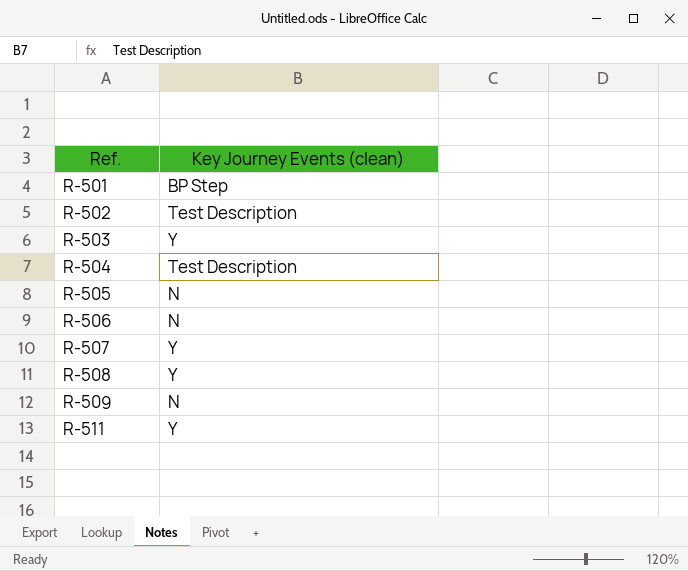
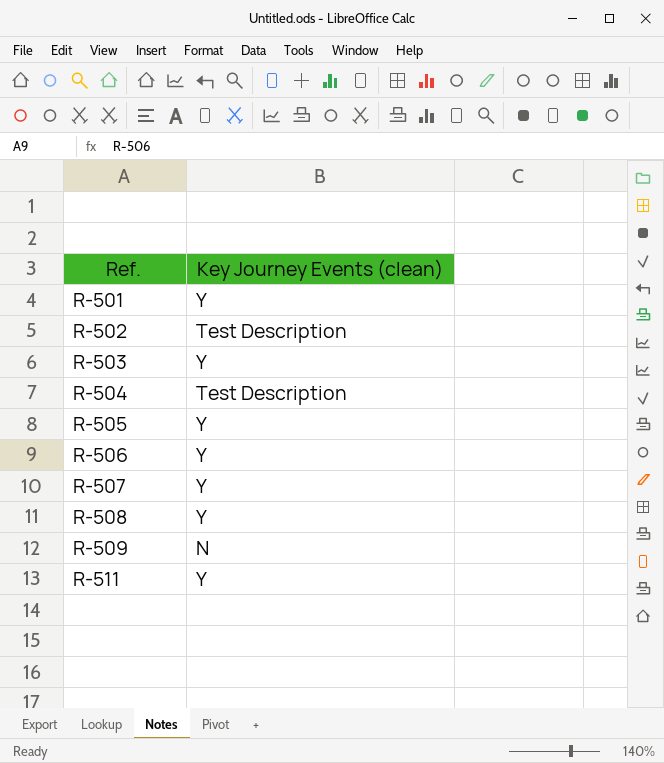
R-501 | Key Journey Events (clean): BP Step -> Y
R-505 | Key Journey Events (clean): N -> Y
R-506 | Key Journey Events (clean): N -> Y

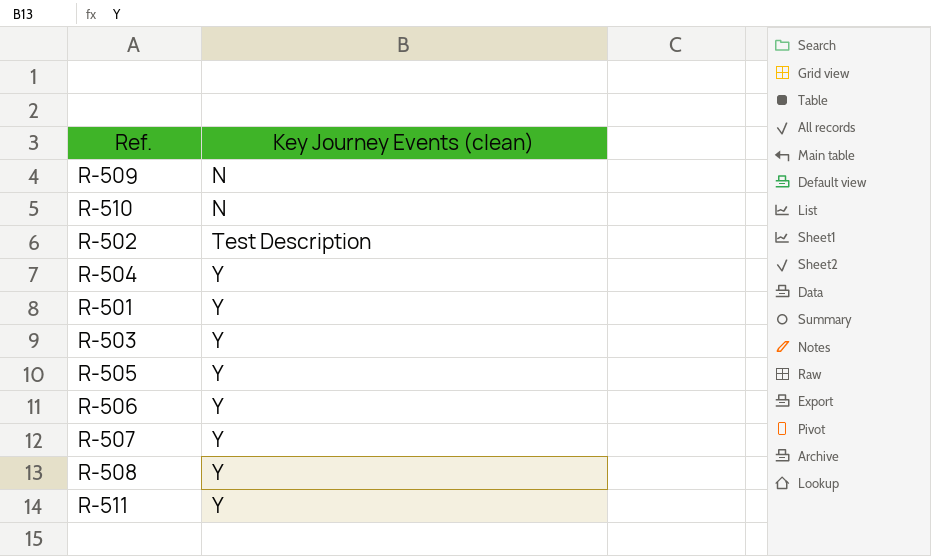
row order: Ref. ascending -> Key Journey Events (clean) ascending
row R-510: none -> N
R-504 | Key Journey Events (clean): Test Description -> Y

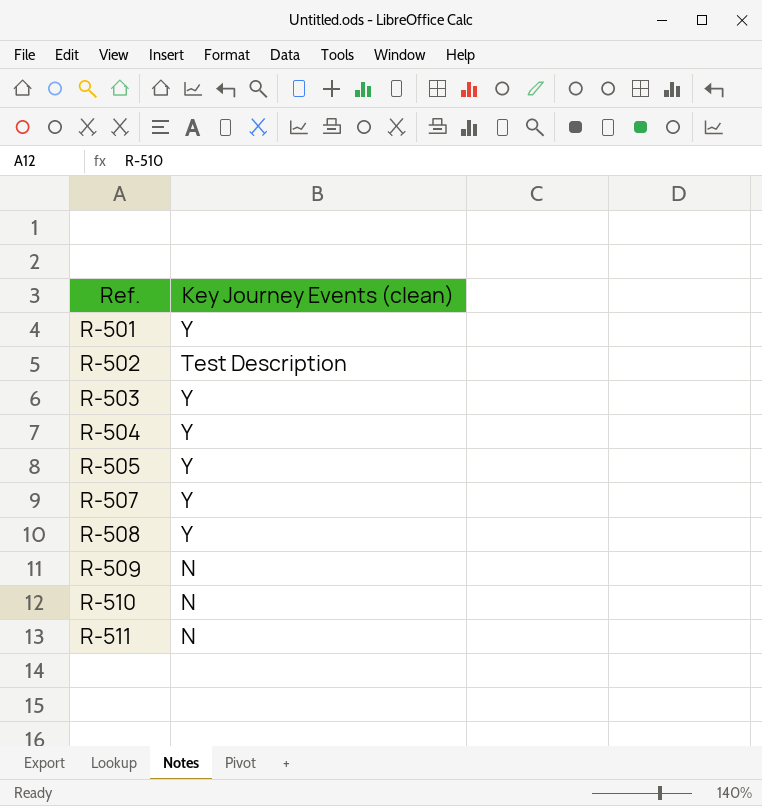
row order: Key Journey Events (clean) ascending -> Ref. ascending
row R-506: Y -> none
R-511 | Key Journey Events (clean): Y -> N

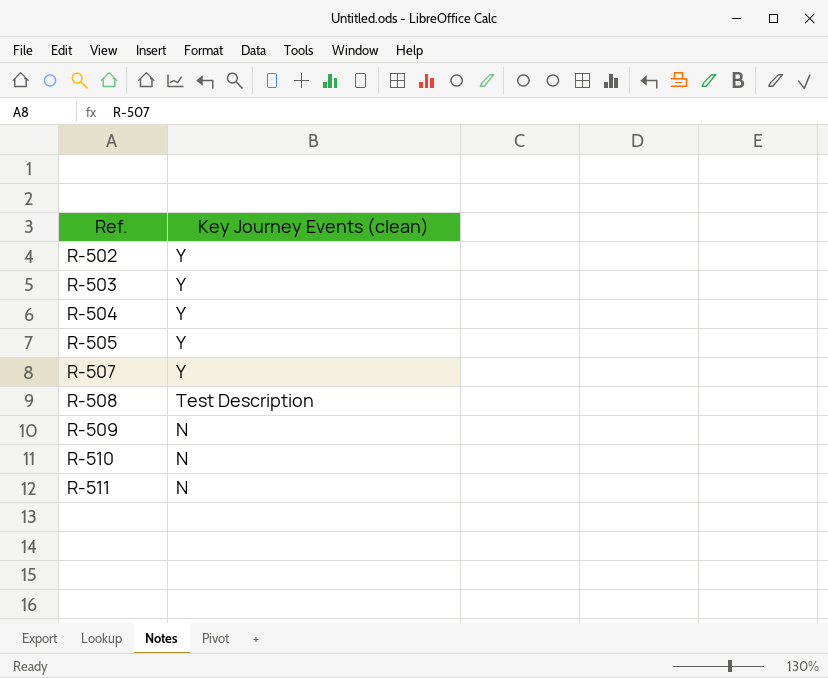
row R-501: Y -> none
R-502 | Key Journey Events (clean): Test Description -> Y
R-508 | Key Journey Events (clean): Y -> Test Description

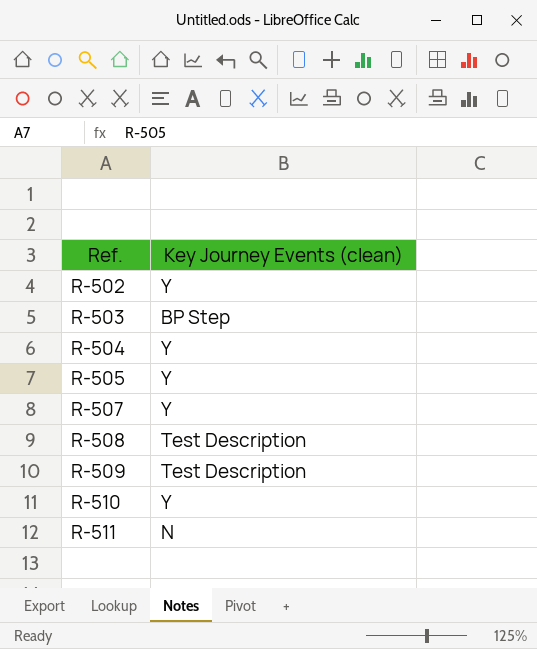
R-503 | Key Journey Events (clean): Y -> BP Step
R-509 | Key Journey Events (clean): N -> Test Description
R-510 | Key Journey Events (clean): N -> Y

